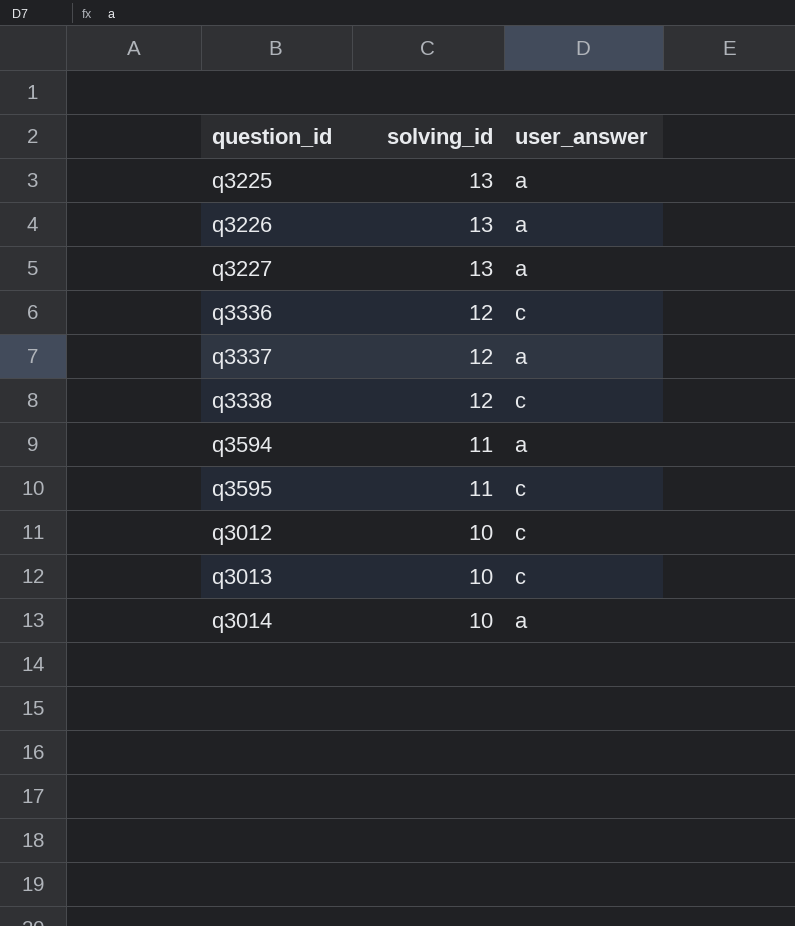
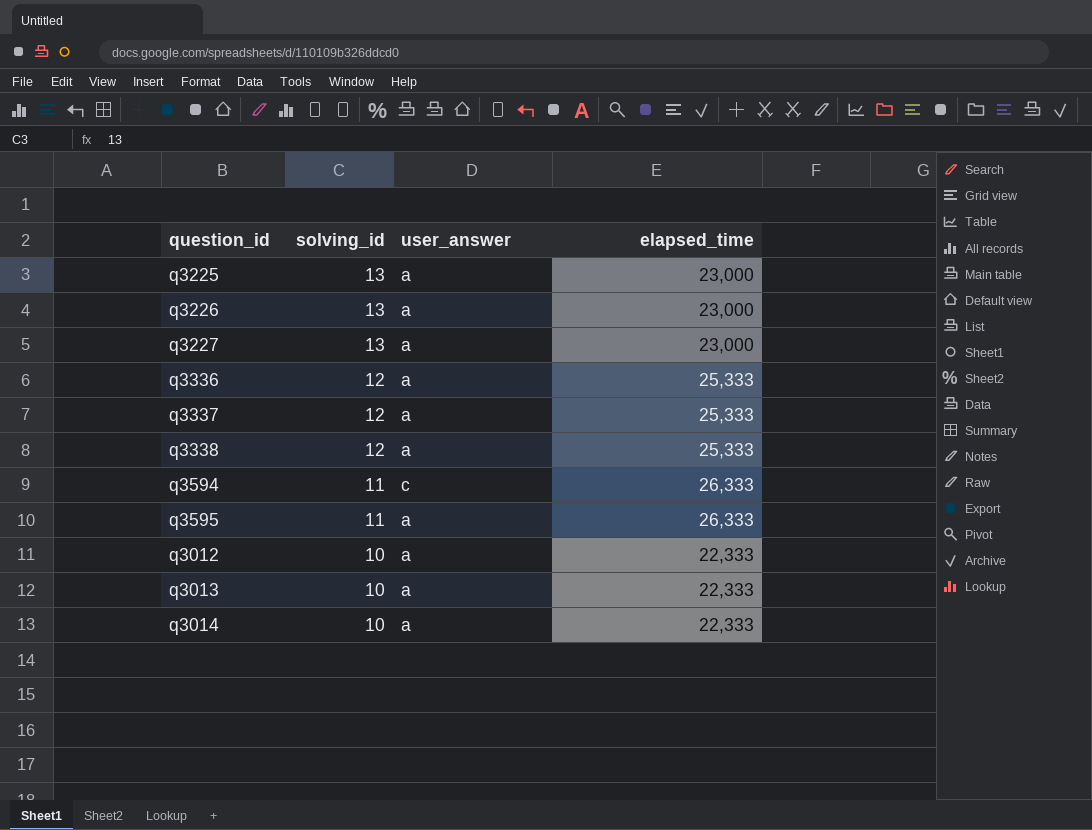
column elapsed_time | position: none -> 4
q3336 | user_answer: c -> a
q3338 | user_answer: c -> a
q3594 | user_answer: a -> c
q3595 | user_answer: c -> a
q3012 | user_answer: c -> a
q3013 | user_answer: c -> a

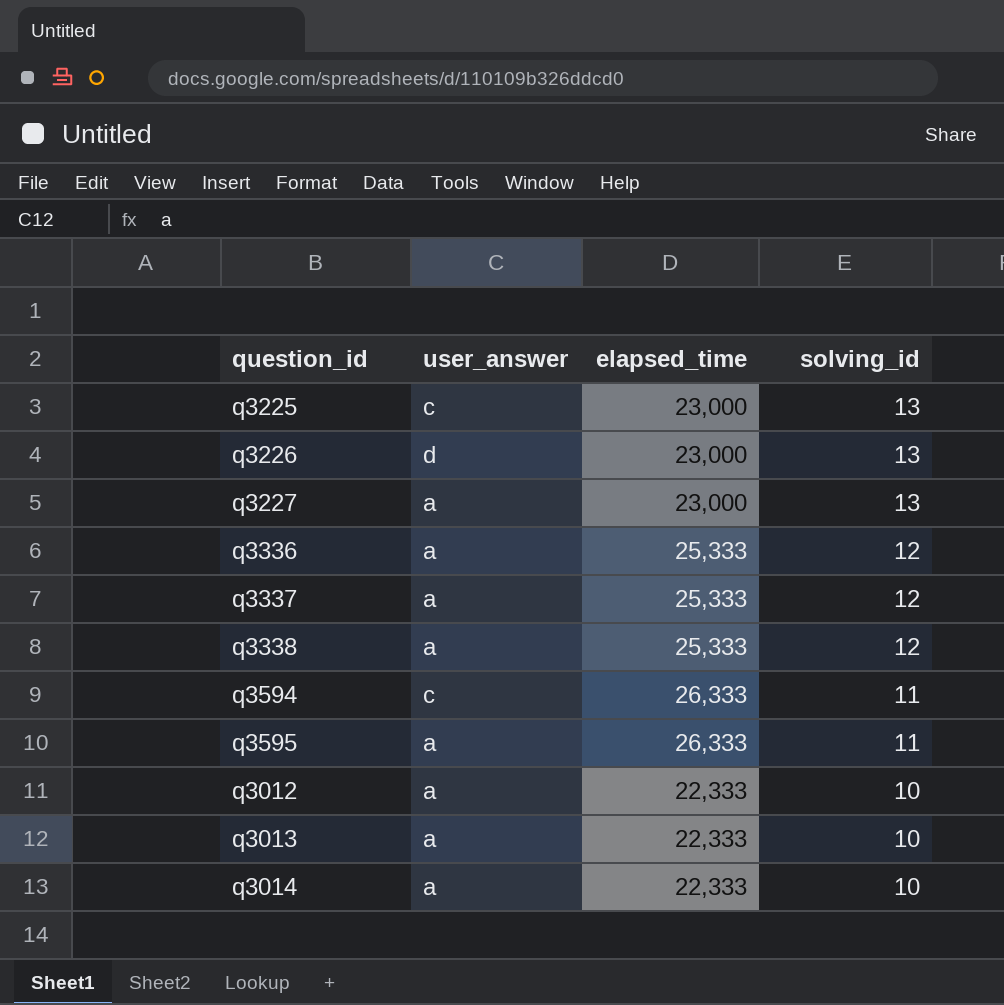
column solving_id | position: 2 -> 4
q3225 | user_answer: a -> c
q3226 | user_answer: a -> d

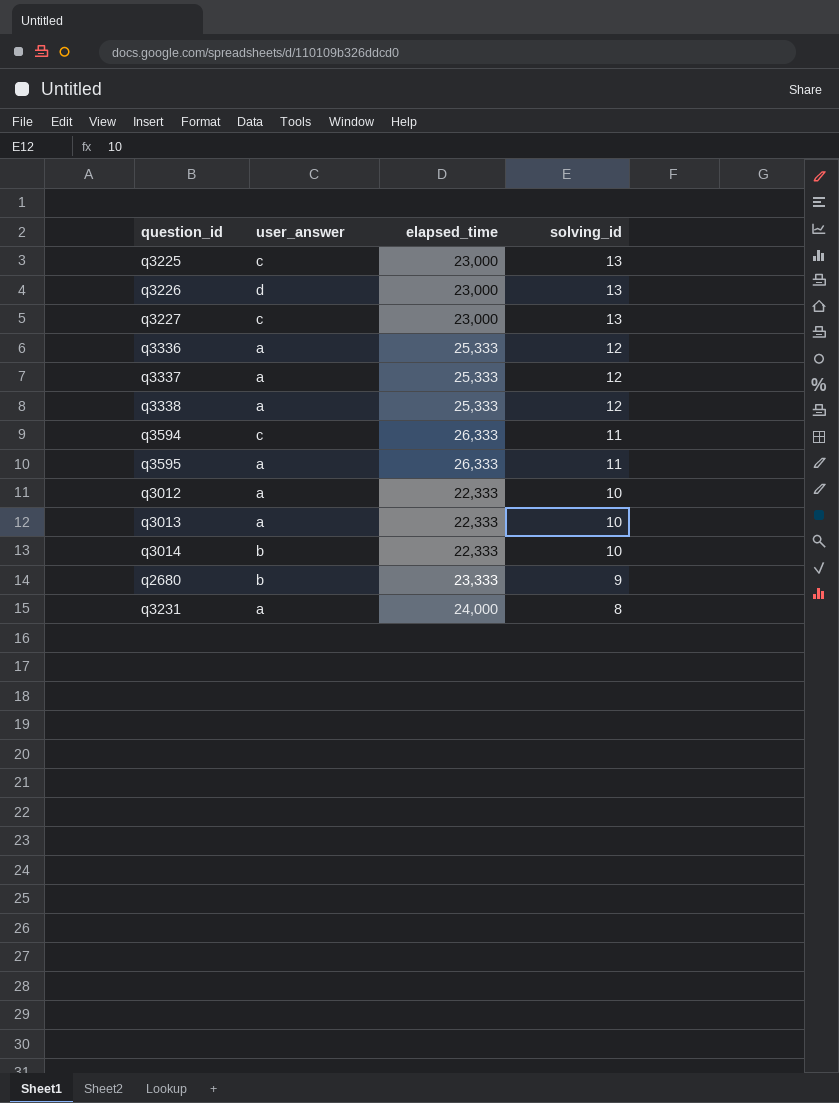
q3227 | user_answer: a -> c
q3014 | user_answer: a -> b
row q2680: none -> b | 23,333 | 9
row q3231: none -> a | 24,000 | 8

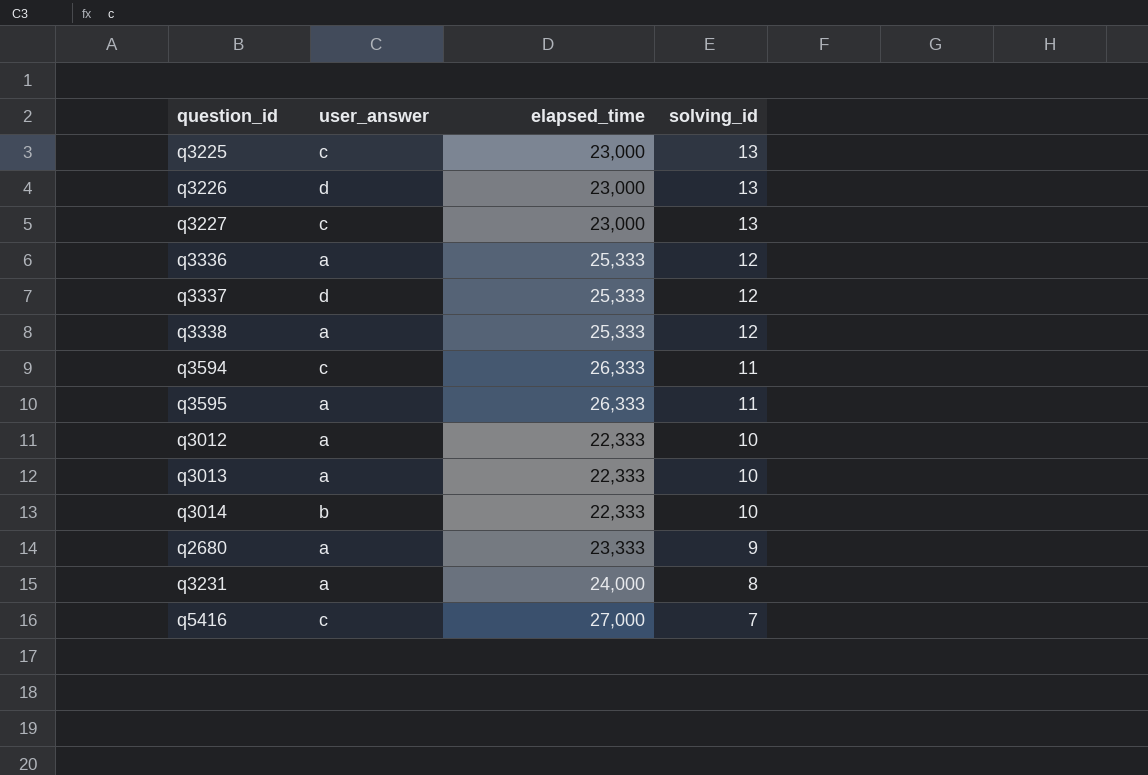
q3337 | user_answer: a -> d
q2680 | user_answer: b -> a
row q5416: none -> c | 27,000 | 7

